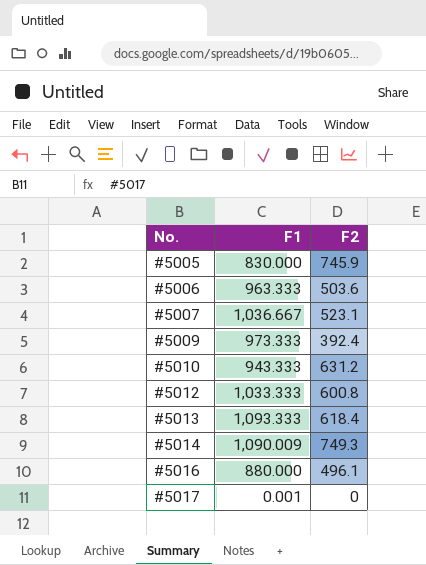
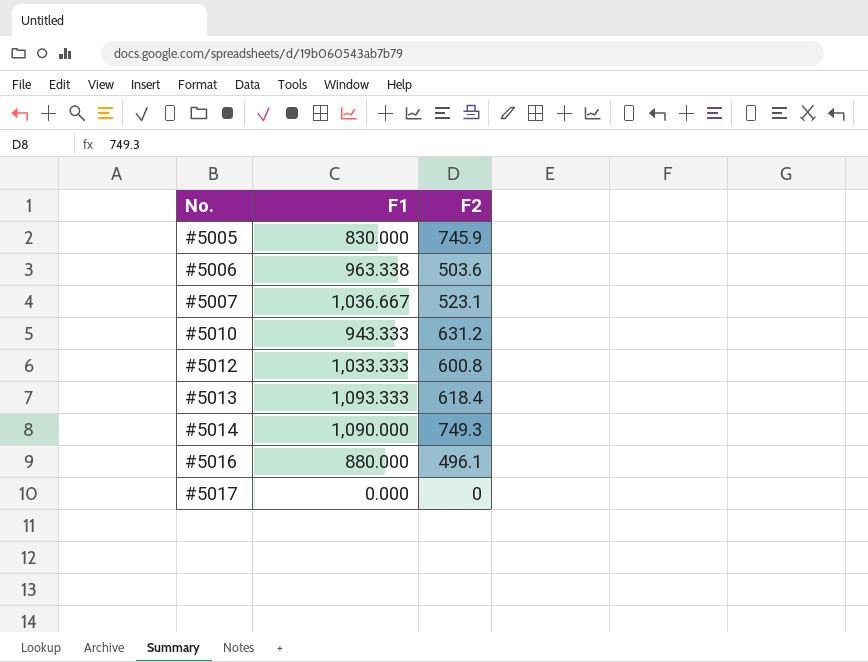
row #5009: 973.333 | 392.4 -> none
#5006 | F1: 963.333 -> 963.338
#5014 | F1: 1,090.009 -> 1,090.000
#5017 | F1: 0.001 -> 0.000

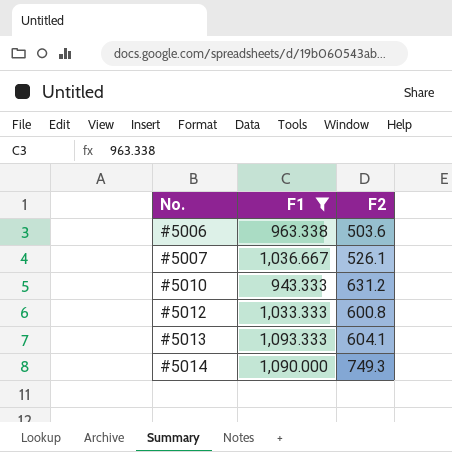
filter: none -> F1 >= 943.333
#5007 | F2: 523.1 -> 526.1
#5013 | F2: 618.4 -> 604.1

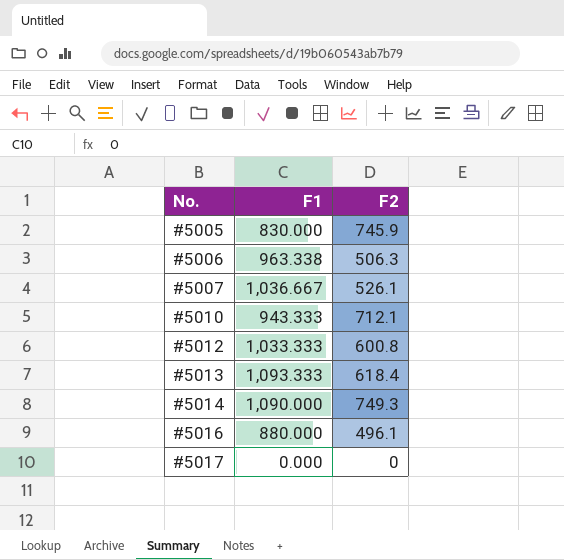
filter: F1 >= 943.333 -> none
#5006 | F2: 503.6 -> 506.3
#5010 | F2: 631.2 -> 712.1
#5013 | F2: 604.1 -> 618.4

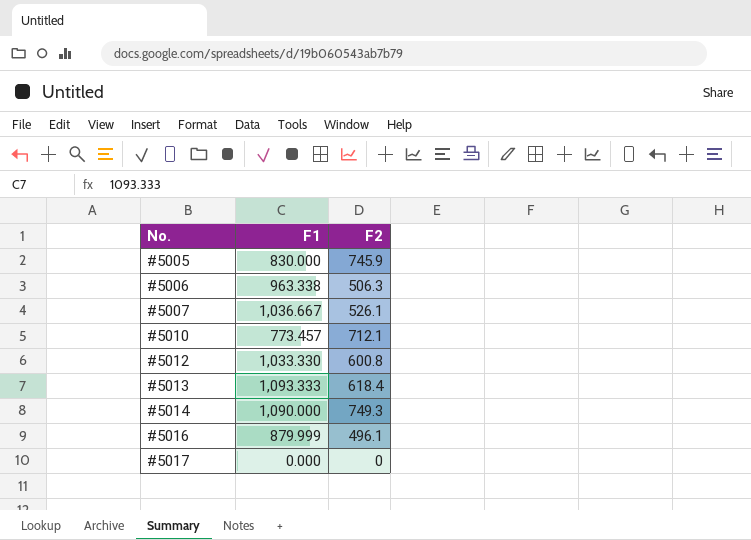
#5010 | F1: 943.333 -> 773.457
#5012 | F1: 1,033.333 -> 1,033.330
#5016 | F1: 880.000 -> 879.999

